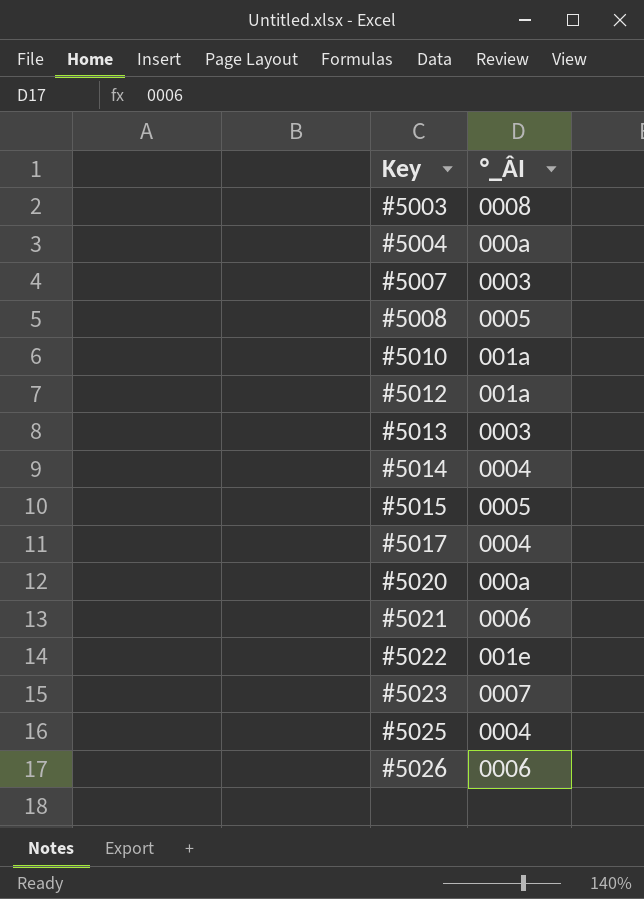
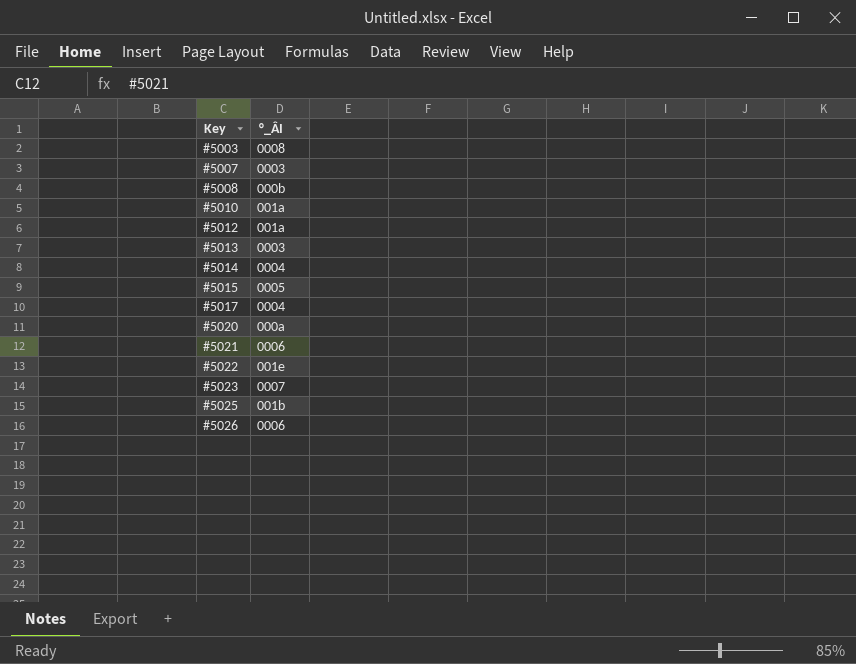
row #5004: 000a -> none
#5008 | °_ÂI: 0005 -> 000b
#5025 | °_ÂI: 0004 -> 001b

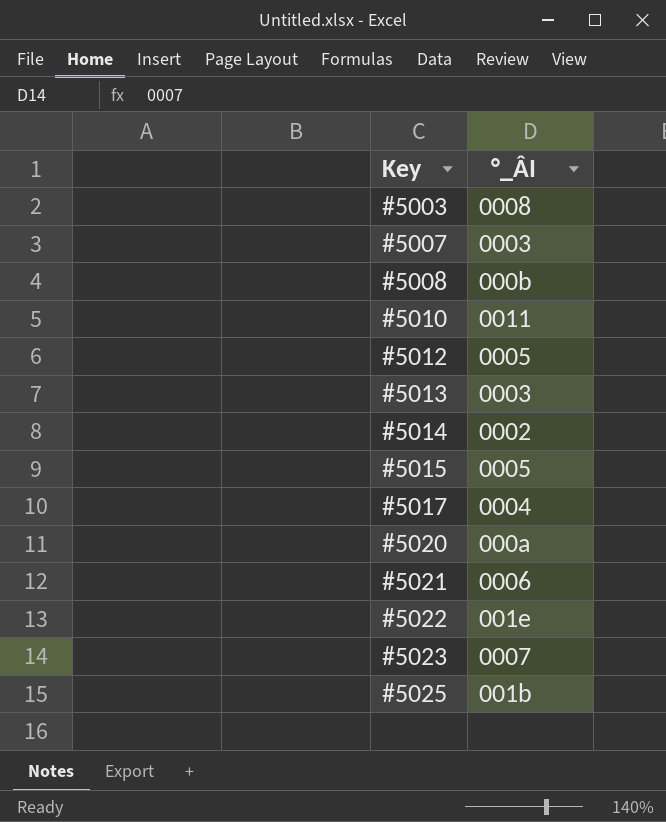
row #5026: 0006 -> none
#5010 | °_ÂI: 001a -> 0011
#5012 | °_ÂI: 001a -> 0005
#5014 | °_ÂI: 0004 -> 0002

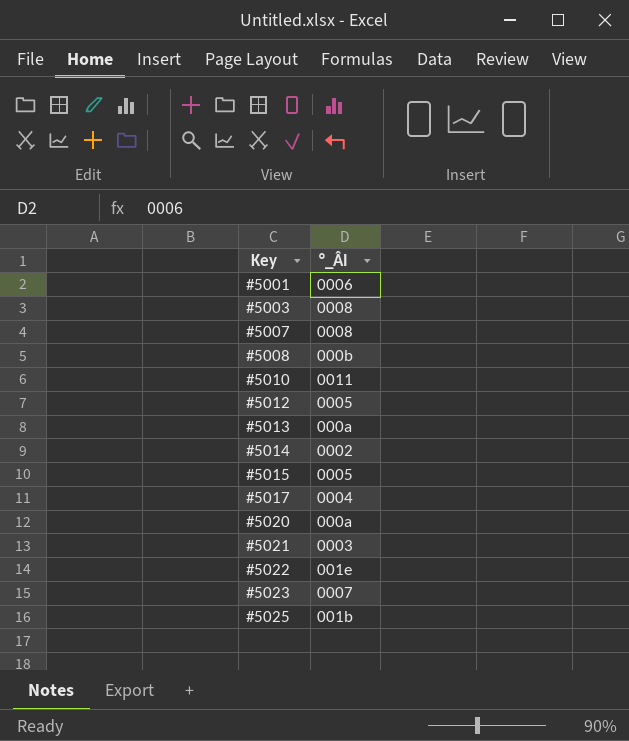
row #5001: none -> 0006
#5007 | °_ÂI: 0003 -> 0008
#5013 | °_ÂI: 0003 -> 000a
#5021 | °_ÂI: 0006 -> 0003

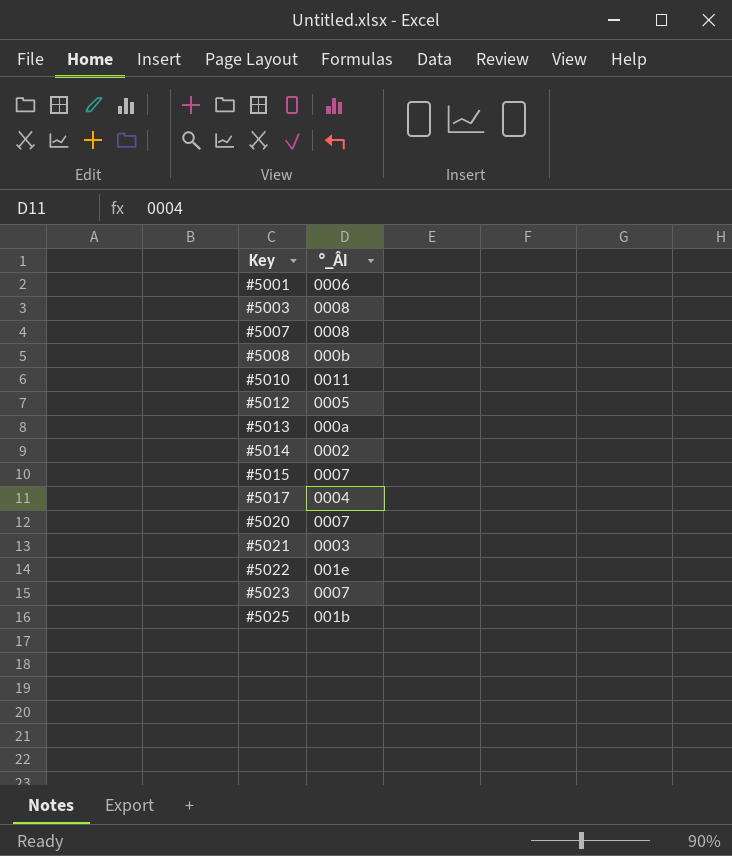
#5015 | °_ÂI: 0005 -> 0007
#5020 | °_ÂI: 000a -> 0007

